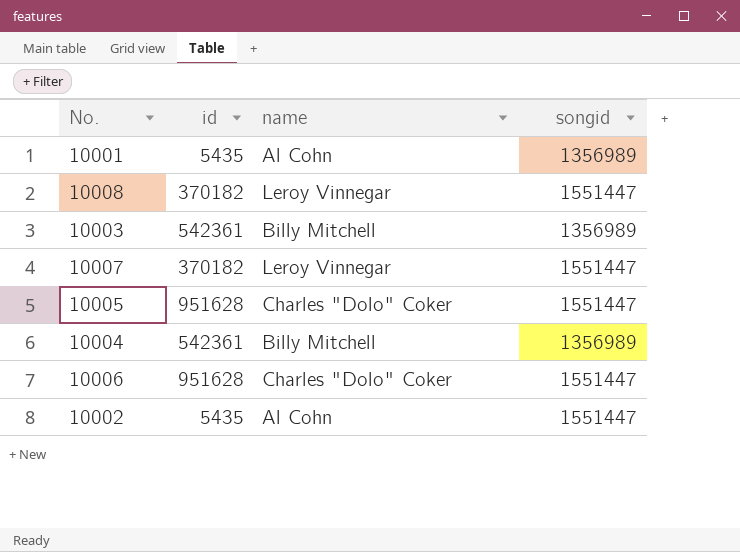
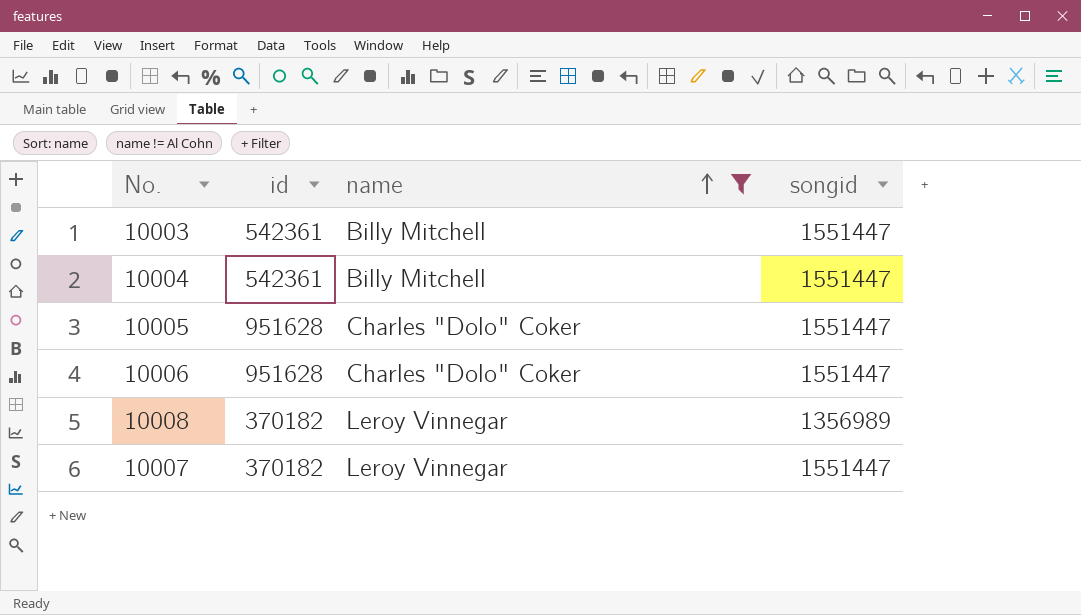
filter: none -> name != Al Cohn
row order: none -> name ascending
10003 | songid: 1356989 -> 1551447
10004 | songid: 1356989 -> 1551447
10008 | songid: 1551447 -> 1356989

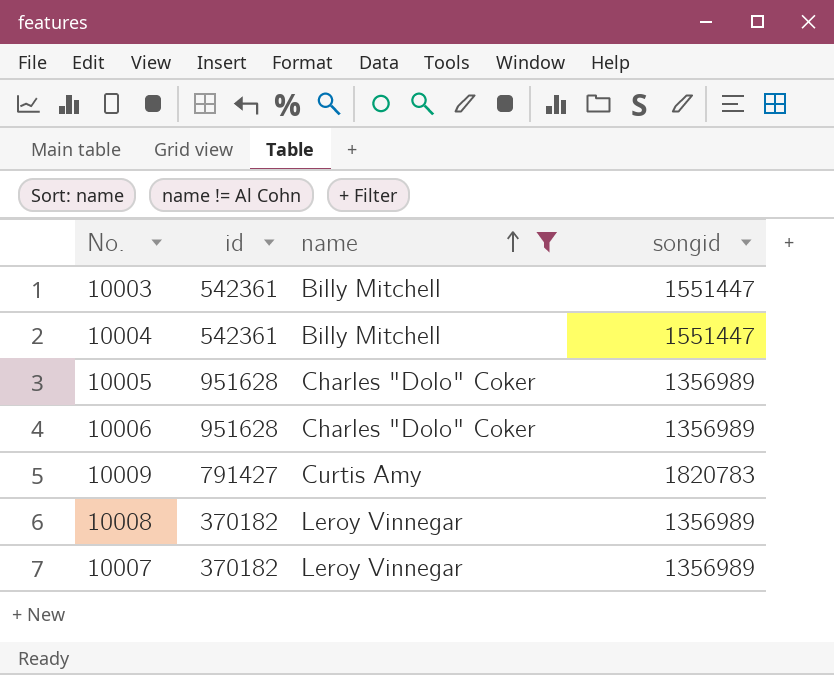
10005 | songid: 1551447 -> 1356989
10006 | songid: 1551447 -> 1356989
row 10009: none -> 791427 | Curtis Amy | 1820783
10007 | songid: 1551447 -> 1356989

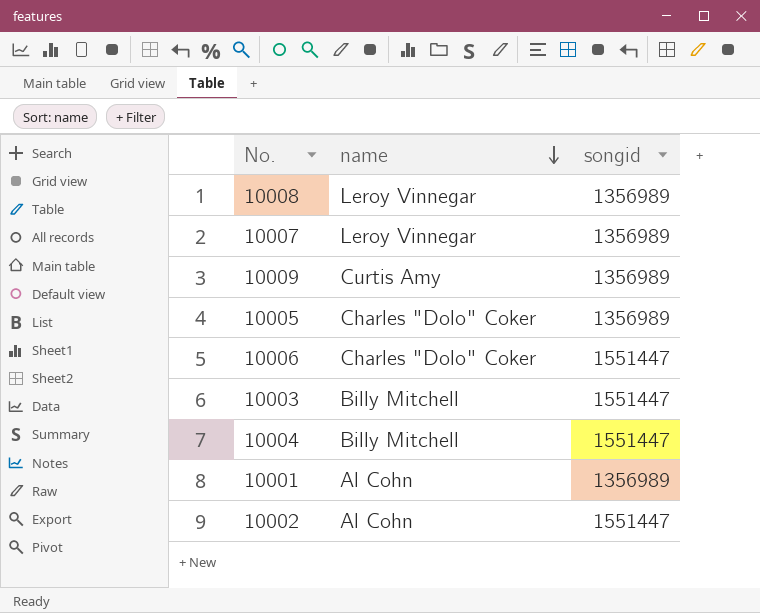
filter: name != Al Cohn -> none
row order: name ascending -> name descending
column id | position: 2 -> none
10009 | songid: 1820783 -> 1356989
10006 | songid: 1356989 -> 1551447

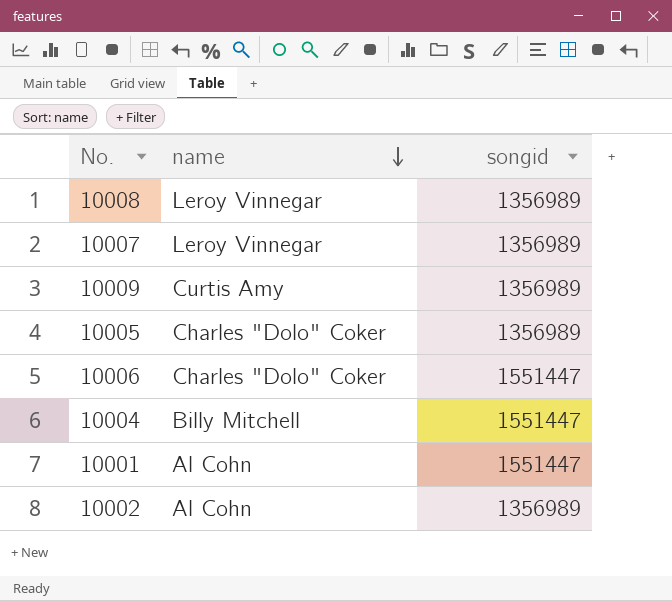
row 10003: Billy Mitchell | 1551447 -> none
10001 | songid: 1356989 -> 1551447
10002 | songid: 1551447 -> 1356989

